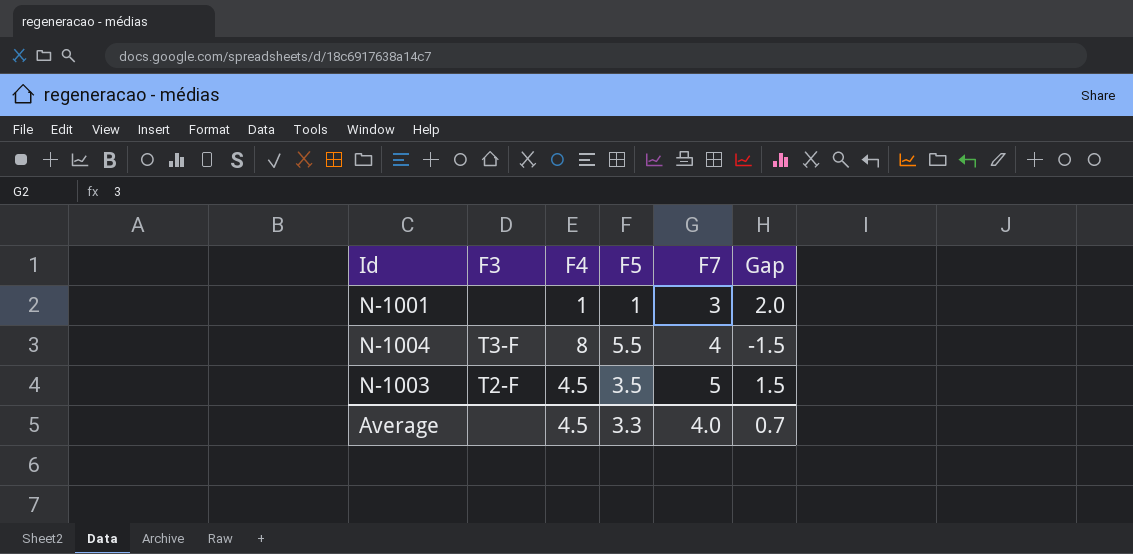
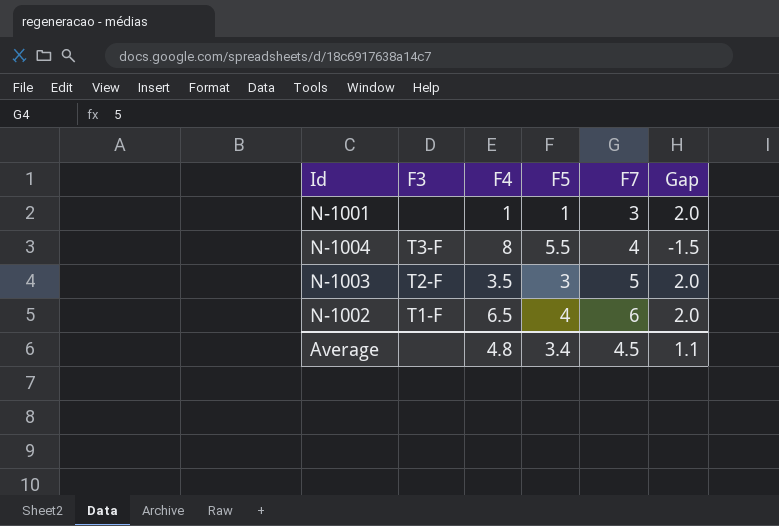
N-1003 | F4: 4.5 -> 3.5
N-1003 | F5: 3.5 -> 3
N-1003 | Gap: 1.5 -> 2.0
row N-1002: none -> T1-F | 6.5 | 4 | 6 | 2.0
Average | F4: 4.5 -> 4.8
Average | F5: 3.3 -> 3.4
Average | F7: 4.0 -> 4.5
Average | Gap: 0.7 -> 1.1

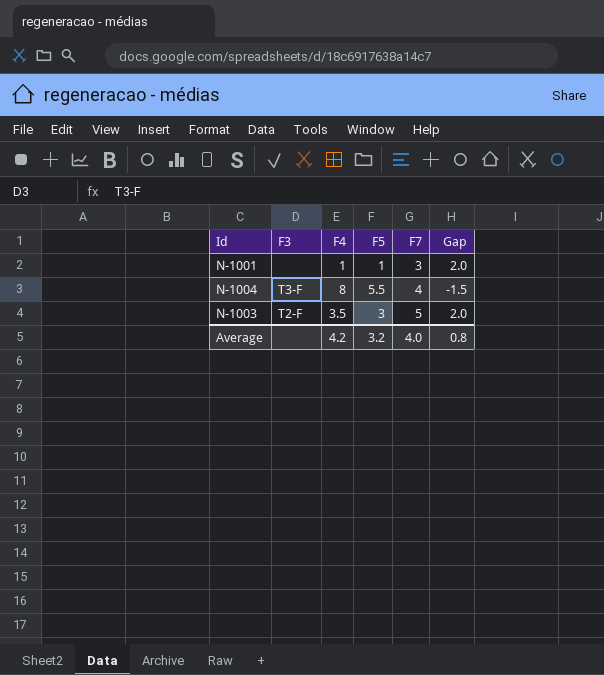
row N-1002: T1-F | 6.5 | 4 | 6 | 2.0 -> none
Average | F4: 4.8 -> 4.2
Average | F5: 3.4 -> 3.2
Average | F7: 4.5 -> 4.0
Average | Gap: 1.1 -> 0.8

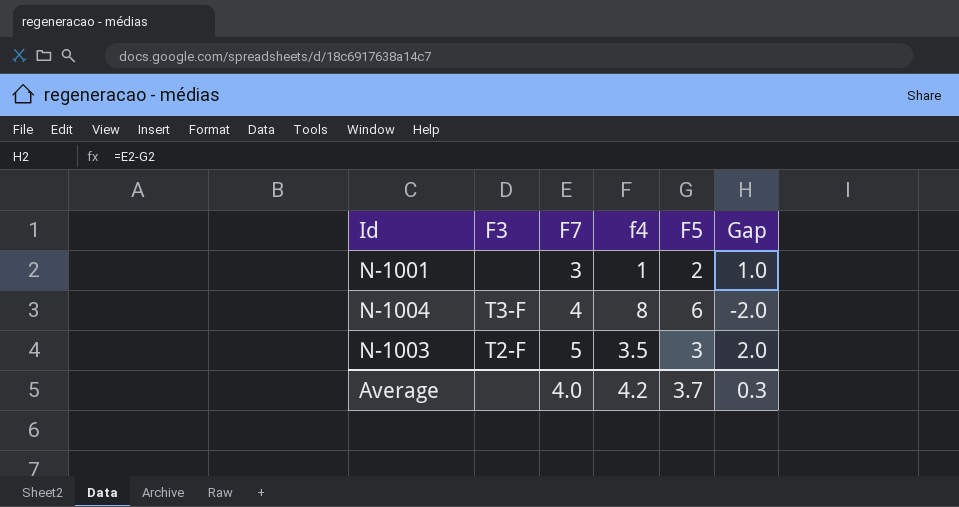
column F7 | position: 5 -> 3
column name: F4 -> f4
N-1001 | F5: 1 -> 2
N-1001 | Gap: 2.0 -> 1.0
N-1004 | F5: 5.5 -> 6
N-1004 | Gap: -1.5 -> -2.0
Average | F5: 3.2 -> 3.7
Average | Gap: 0.8 -> 0.3

